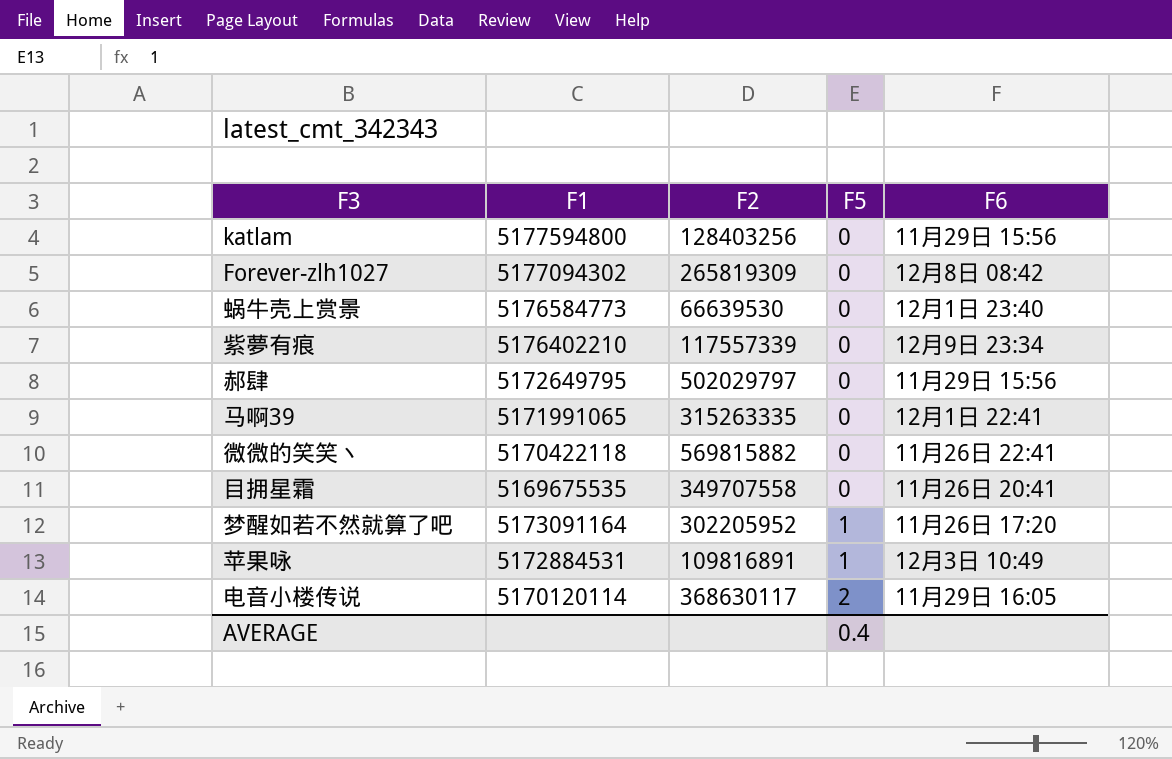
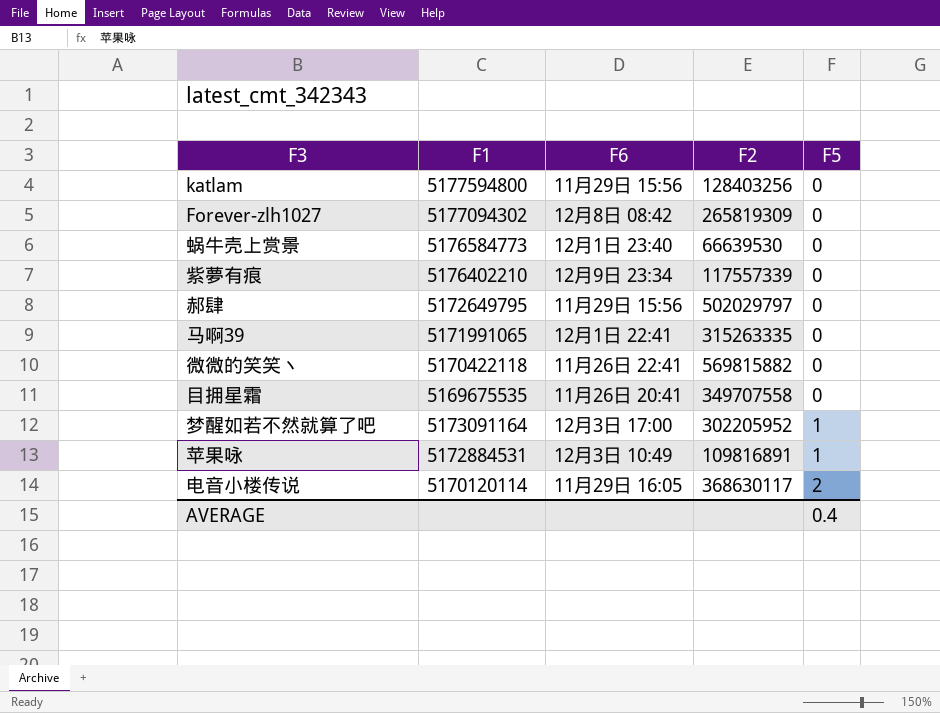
column F6 | position: 5 -> 3
梦醒如若不然就算了吧 | F6: 11月26日 17:20 -> 12月3日 17:00

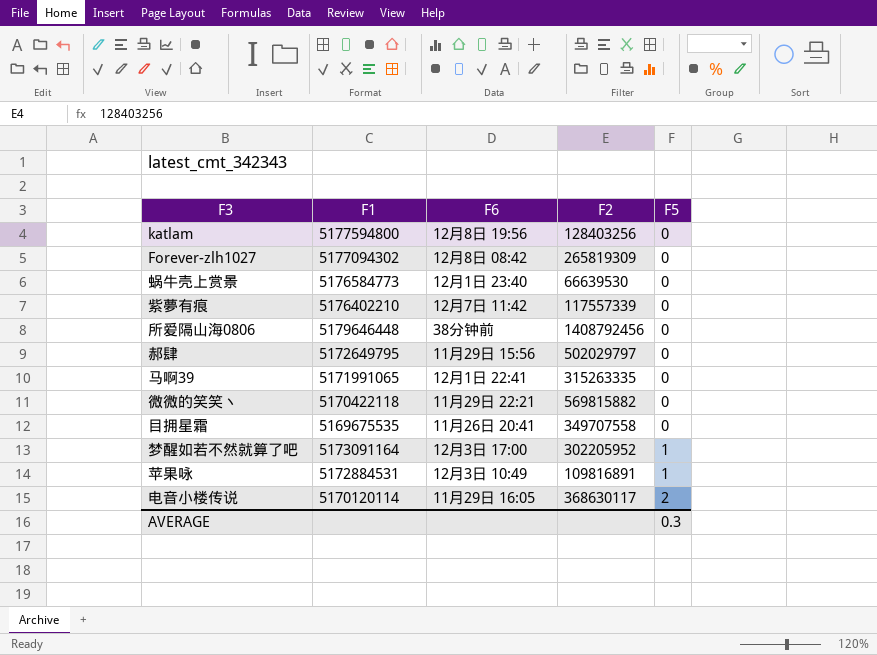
katlam | F6: 11月29日 15:56 -> 12月8日 19:56
紫夢有痕 | F6: 12月9日 23:34 -> 12月7日 11:42
row 所爱隔山海0806: none -> 5179646448 | 38分钟前 | 1408792456 | 0
微微的笑笑丶 | F6: 11月26日 22:41 -> 11月29日 22:21
AVERAGE | F5: 0.4 -> 0.3

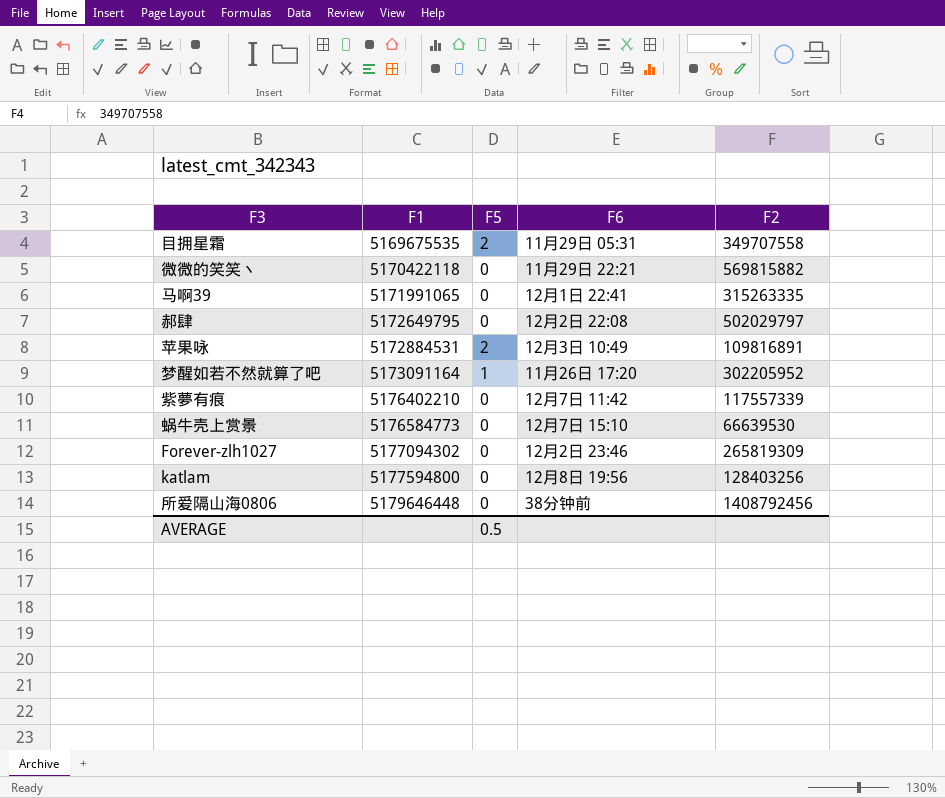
row order: F5 ascending -> F1 ascending
column F5 | position: 5 -> 3
row 电音小楼传说: 5170120114 | 11月29日 16:05 | 368630117 | 2 -> none
目拥星霜 | F5: 0 -> 2
目拥星霜 | F6: 11月26日 20:41 -> 11月29日 05:31
郝肆 | F6: 11月29日 15:56 -> 12月2日 22:08
苹果咏 | F5: 1 -> 2
梦醒如若不然就算了吧 | F6: 12月3日 17:00 -> 11月26日 17:20
蜗牛壳上赏景 | F6: 12月1日 23:40 -> 12月7日 15:10
Forever-zlh1027 | F6: 12月8日 08:42 -> 12月2日 23:46
AVERAGE | F5: 0.3 -> 0.5

